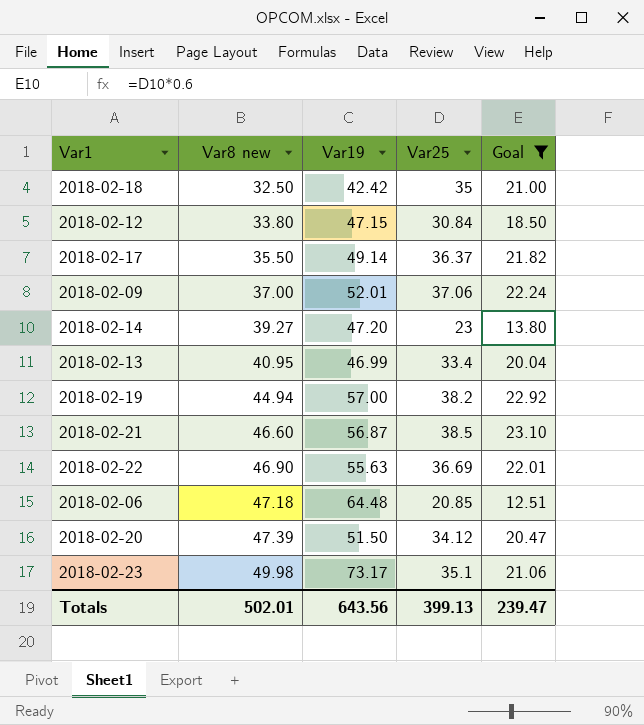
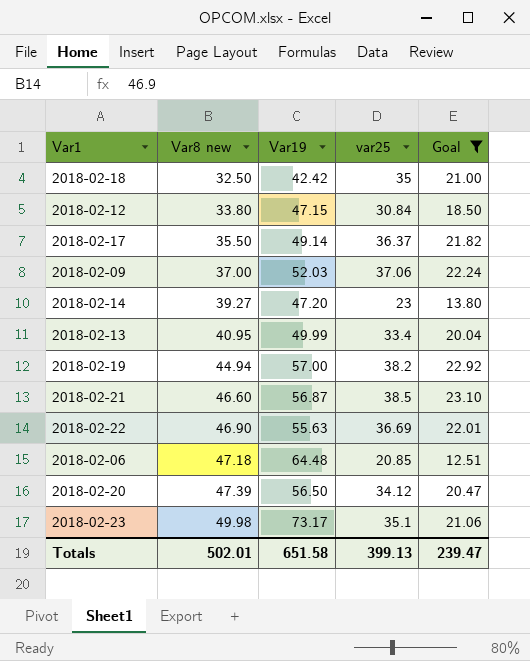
column name: Var25 -> var25
2018-02-09 | Var19: 52.01 -> 52.03
2018-02-13 | Var19: 46.99 -> 49.99
2018-02-20 | Var19: 51.50 -> 56.50
Totals | Var19: 643.56 -> 651.58

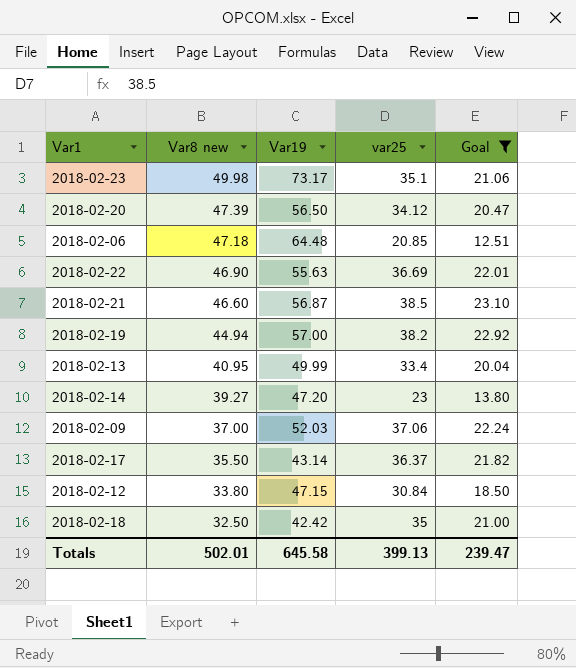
row order: Var8 new ascending -> Var8 new descending
2018-02-17 | Var19: 49.14 -> 43.14
Totals | Var19: 651.58 -> 645.58

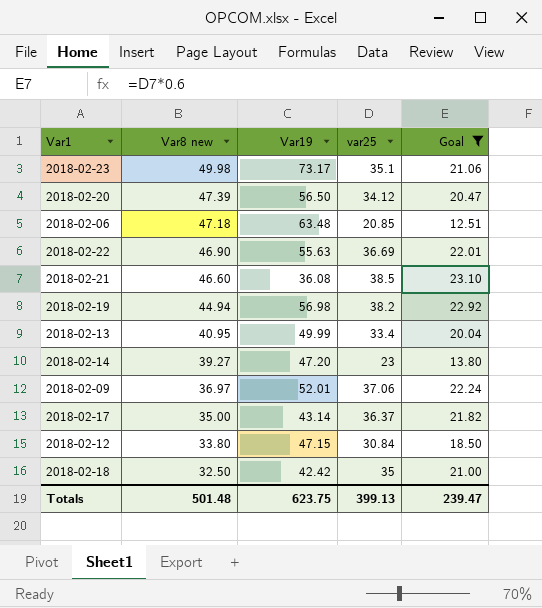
2018-02-06 | Var19: 64.48 -> 63.48
2018-02-21 | Var19: 56.87 -> 36.08
2018-02-19 | Var19: 57.00 -> 56.98
2018-02-09 | Var8 new: 37.00 -> 36.97
2018-02-09 | Var19: 52.03 -> 52.01
2018-02-17 | Var8 new: 35.50 -> 35.00
Totals | Var8 new: 502.01 -> 501.48
Totals | Var19: 645.58 -> 623.75

